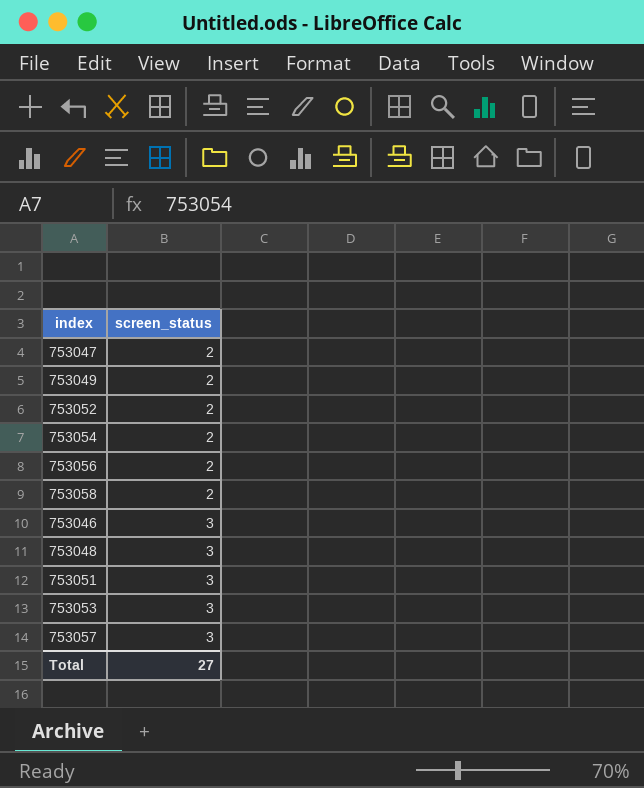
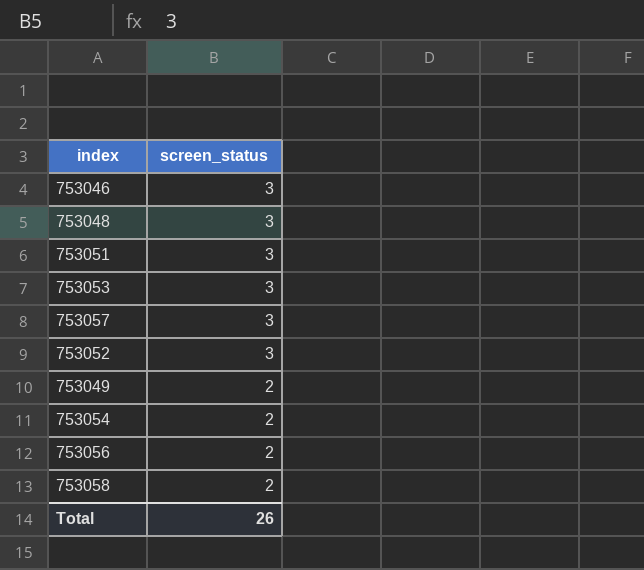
row order: screen_status ascending -> screen_status descending
row 753047: 2 -> none
753052 | screen_status: 2 -> 3
Total | screen_status: 27 -> 26

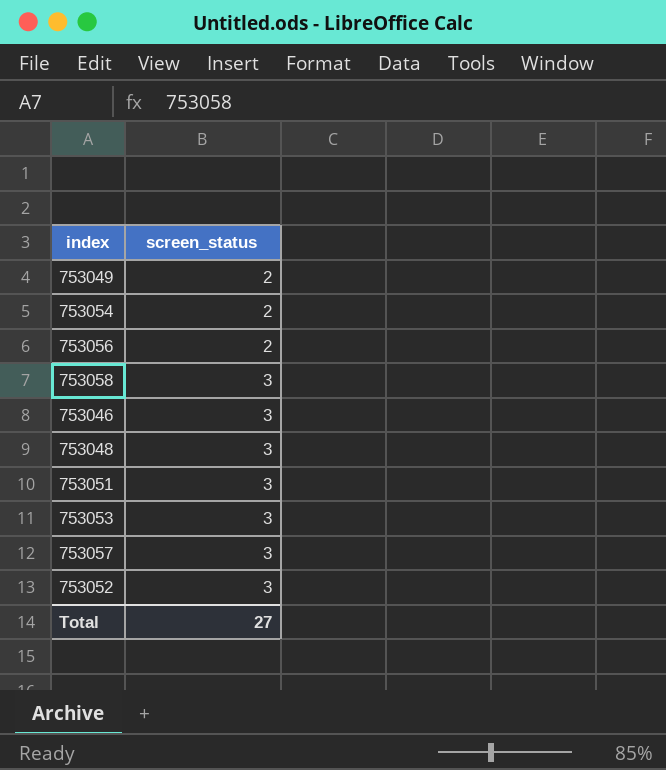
row order: screen_status descending -> screen_status ascending
753058 | screen_status: 2 -> 3
Total | screen_status: 26 -> 27

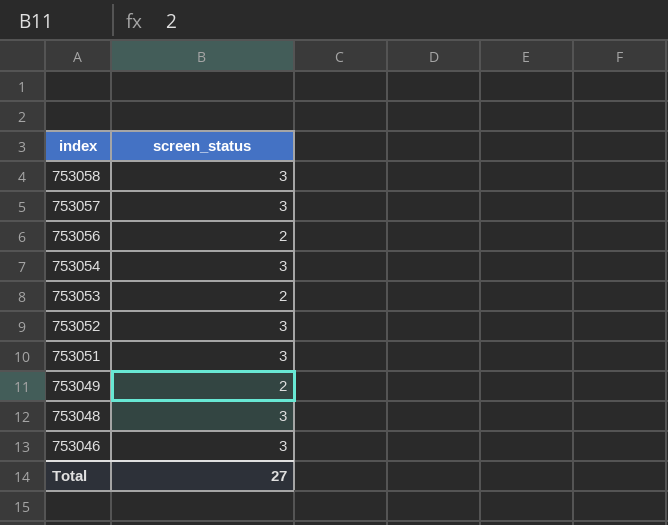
row order: screen_status ascending -> index descending
753054 | screen_status: 2 -> 3
753053 | screen_status: 3 -> 2

